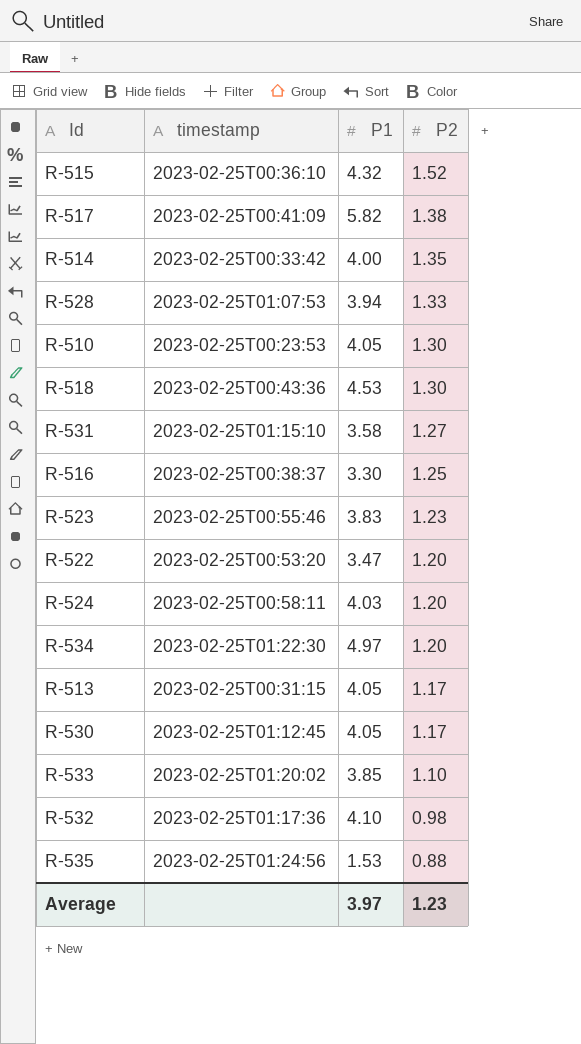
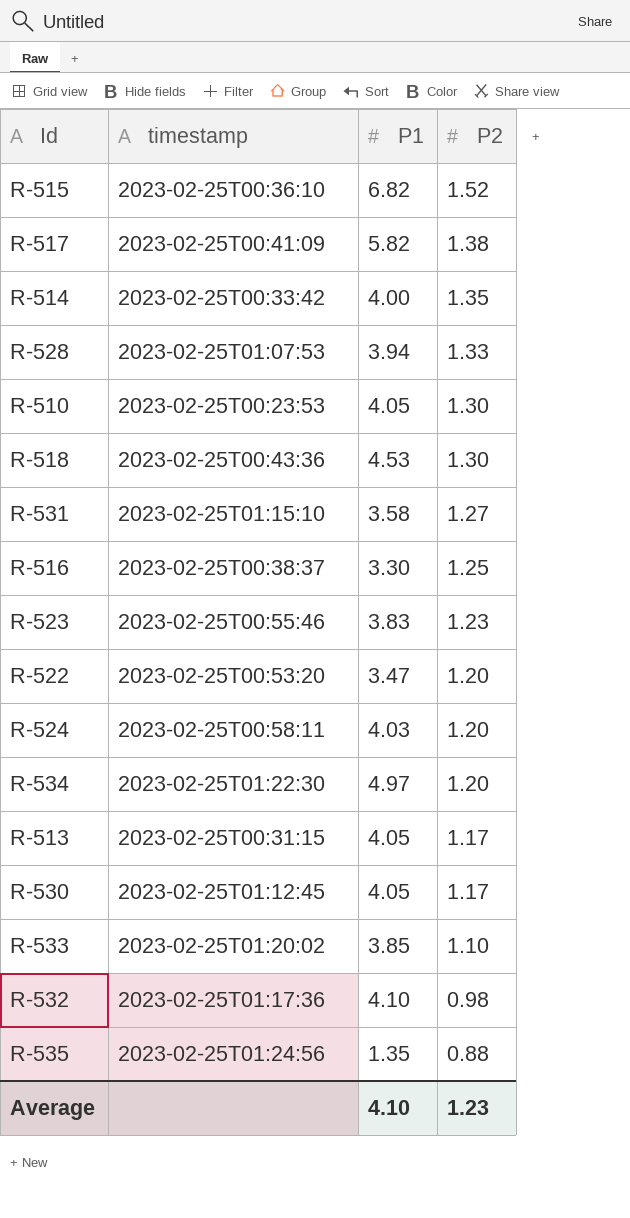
R-515 | P1: 4.32 -> 6.82
R-535 | P1: 1.53 -> 1.35
Average | P1: 3.97 -> 4.10

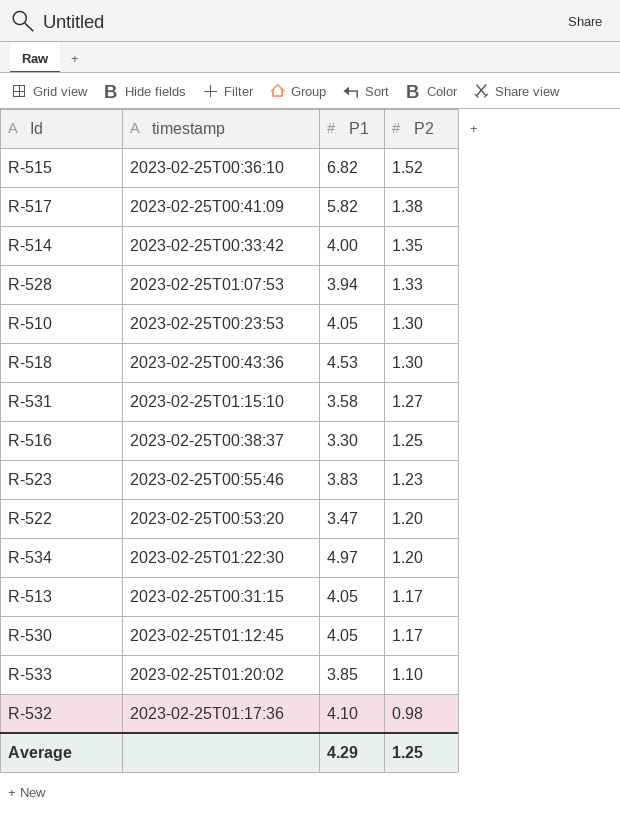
row R-524: 2023-02-25T00:58:11 | 4.03 | 1.20 -> none
row R-535: 2023-02-25T01:24:56 | 1.35 | 0.88 -> none
Average | P1: 4.10 -> 4.29
Average | P2: 1.23 -> 1.25

